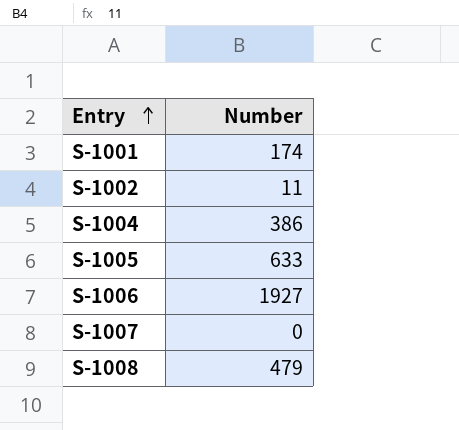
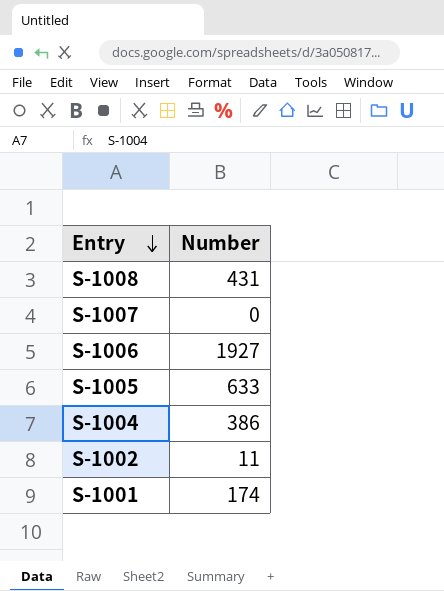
row order: Entry ascending -> Entry descending
S-1008 | Number: 479 -> 431

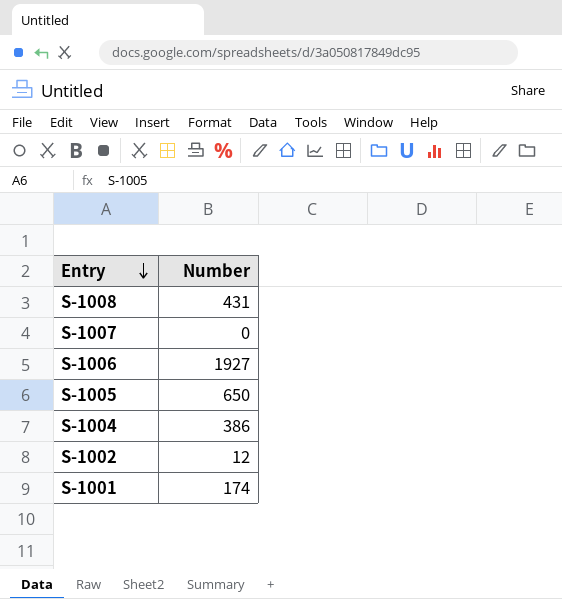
S-1005 | Number: 633 -> 650
S-1002 | Number: 11 -> 12

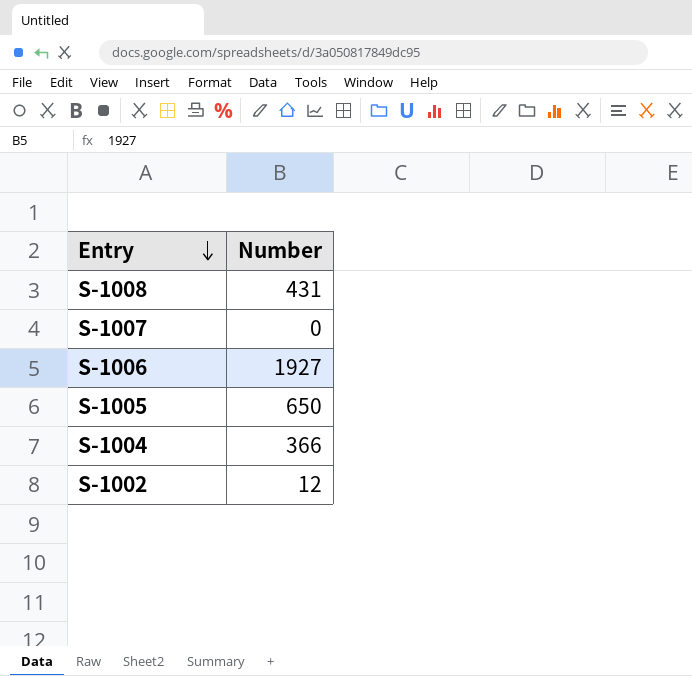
row S-1001: 174 -> none
S-1004 | Number: 386 -> 366

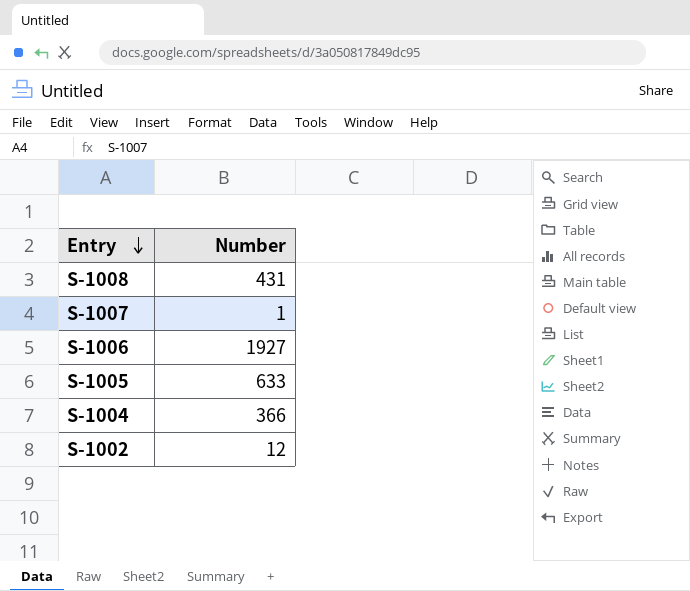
S-1007 | Number: 0 -> 1
S-1005 | Number: 650 -> 633

